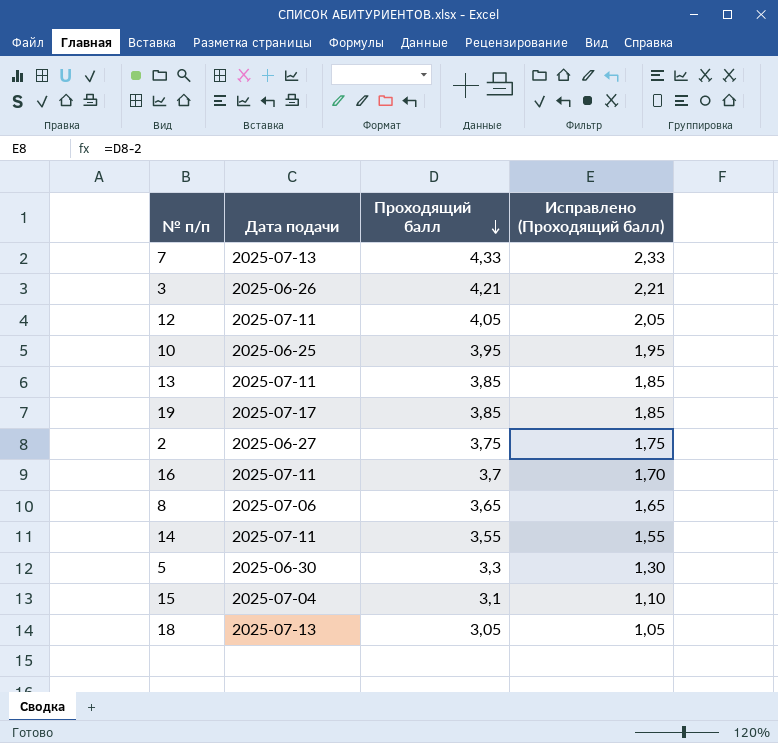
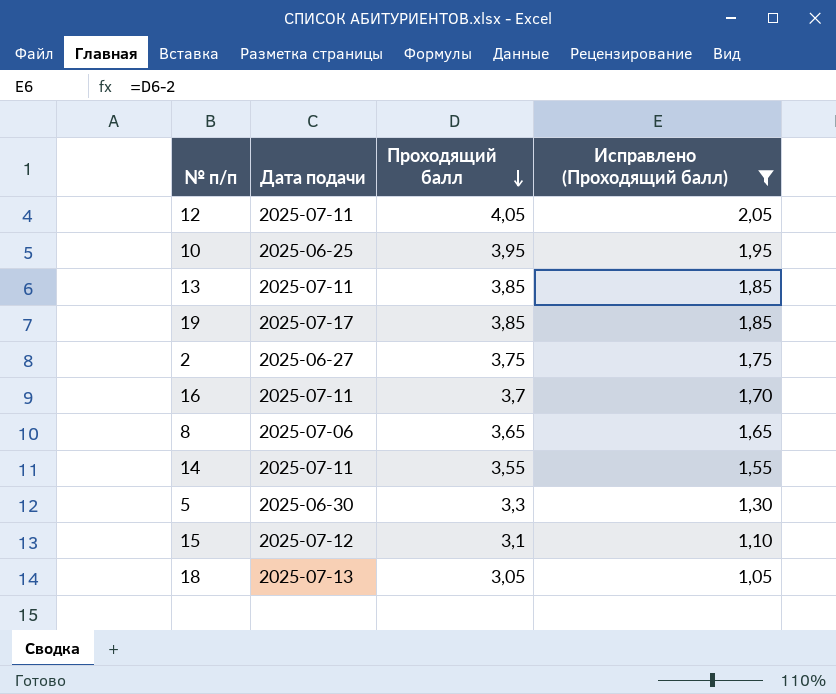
filter: none -> Исправлено (Проходящий балл) <= 2,05
15 | Дата подачи: 2025-07-04 -> 2025-07-12

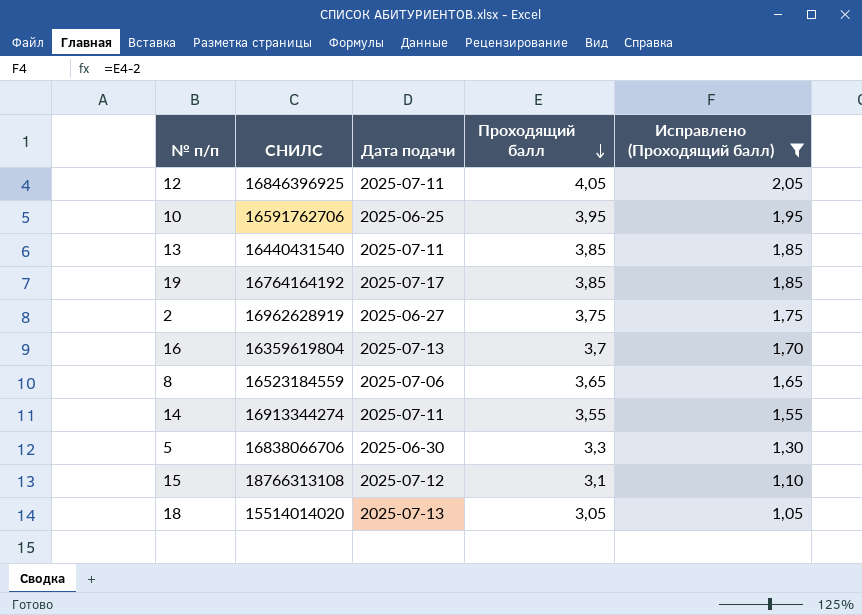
column СНИЛС | position: none -> 2
16 | Дата подачи: 2025-07-11 -> 2025-07-13

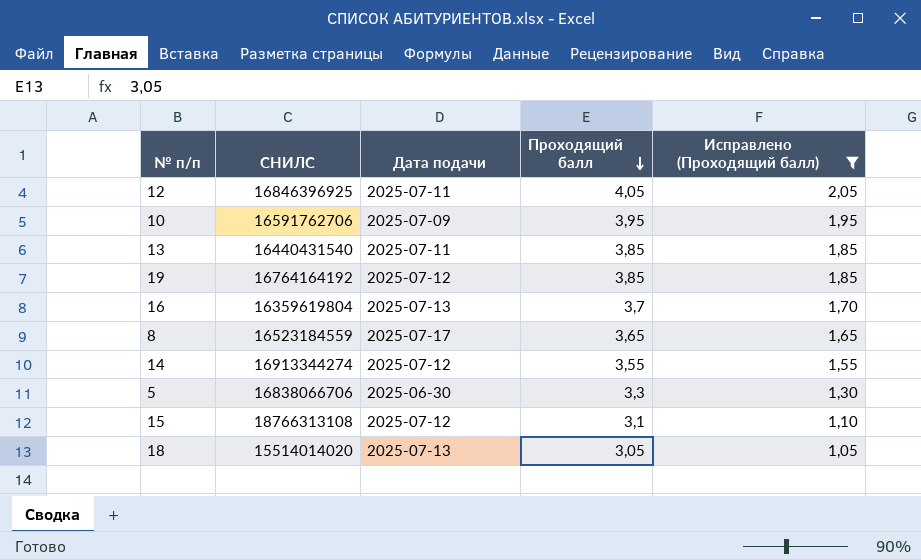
row 2: 16962628919 | 2025-06-27 | 3,75 | 1,75 -> none
10 | Дата подачи: 2025-06-25 -> 2025-07-09
19 | Дата подачи: 2025-07-17 -> 2025-07-12
8 | Дата подачи: 2025-07-06 -> 2025-07-17
14 | Дата подачи: 2025-07-11 -> 2025-07-12

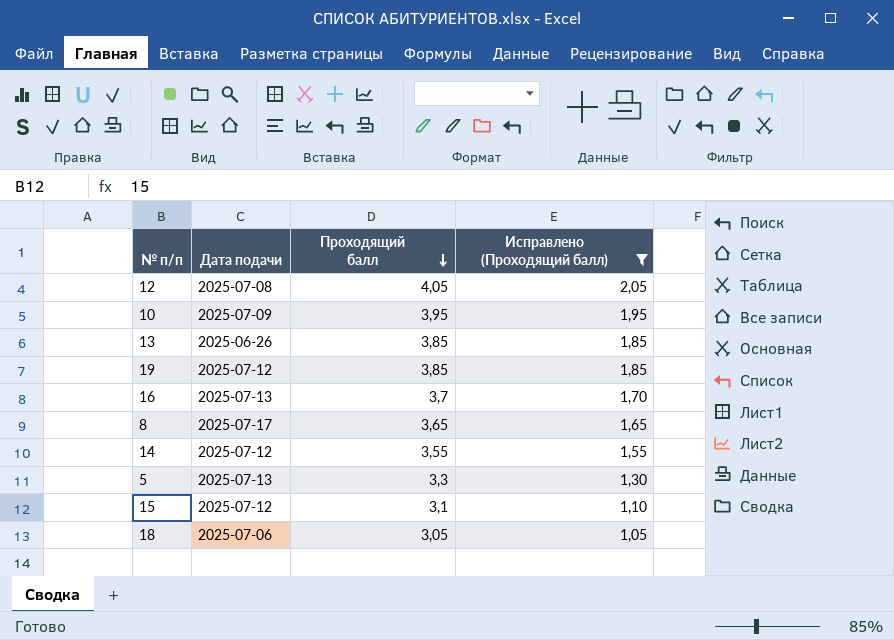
column СНИЛС | position: 2 -> none
12 | Дата подачи: 2025-07-11 -> 2025-07-08
13 | Дата подачи: 2025-07-11 -> 2025-06-26
5 | Дата подачи: 2025-06-30 -> 2025-07-13
18 | Дата подачи: 2025-07-13 -> 2025-07-06

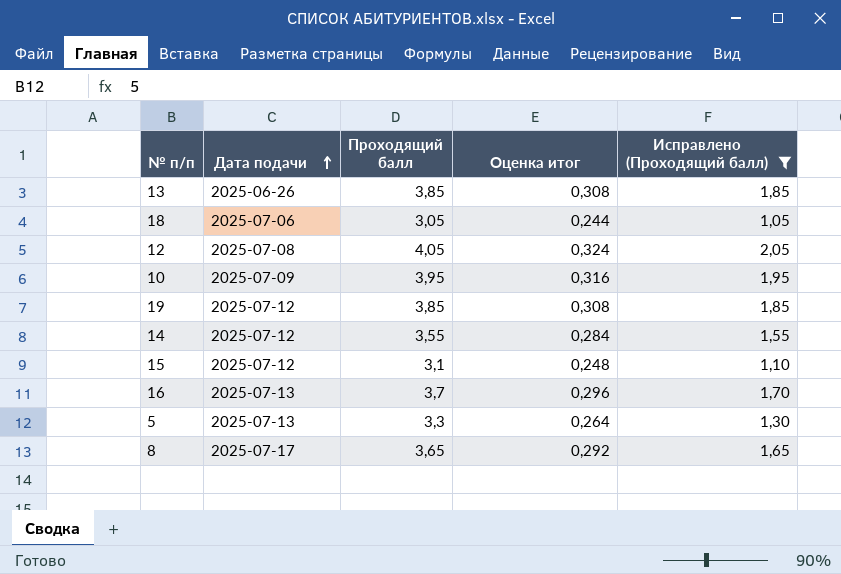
row order: Проходящий балл descending -> Дата подачи ascending
column Оценка итог | formula: none -> [Проходящий балл] * 0,08

